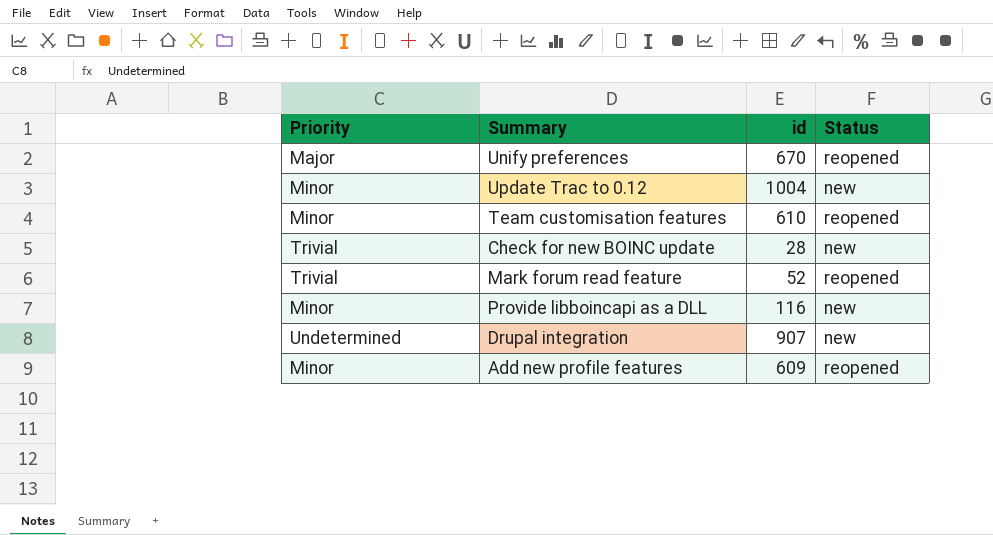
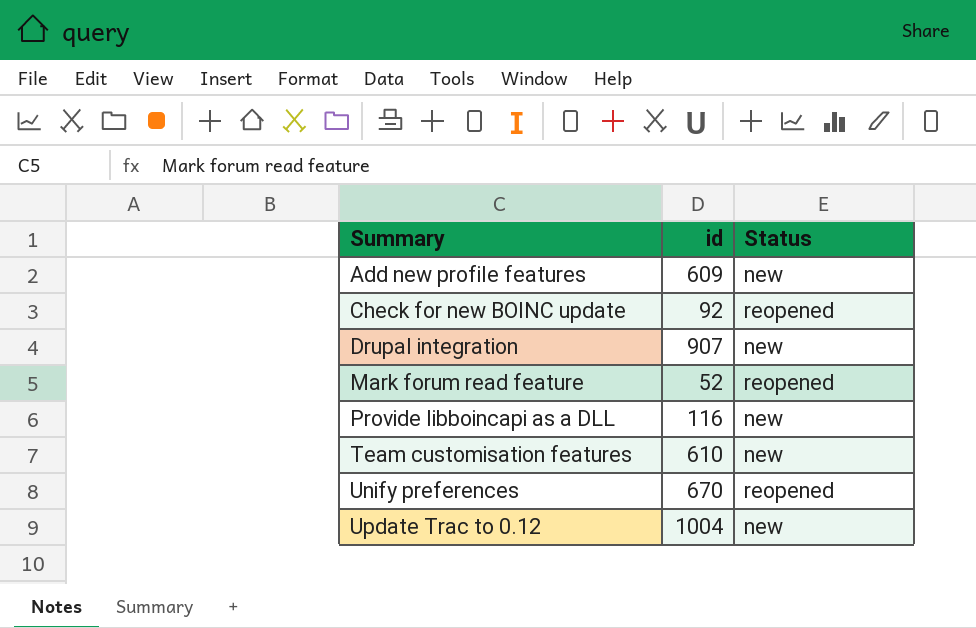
row order: none -> Summary ascending
column Priority | position: 1 -> none
Add new profile features | Status: reopened -> new
Check for new BOINC update | id: 28 -> 92
Check for new BOINC update | Status: new -> reopened
Team customisation features | Status: reopened -> new

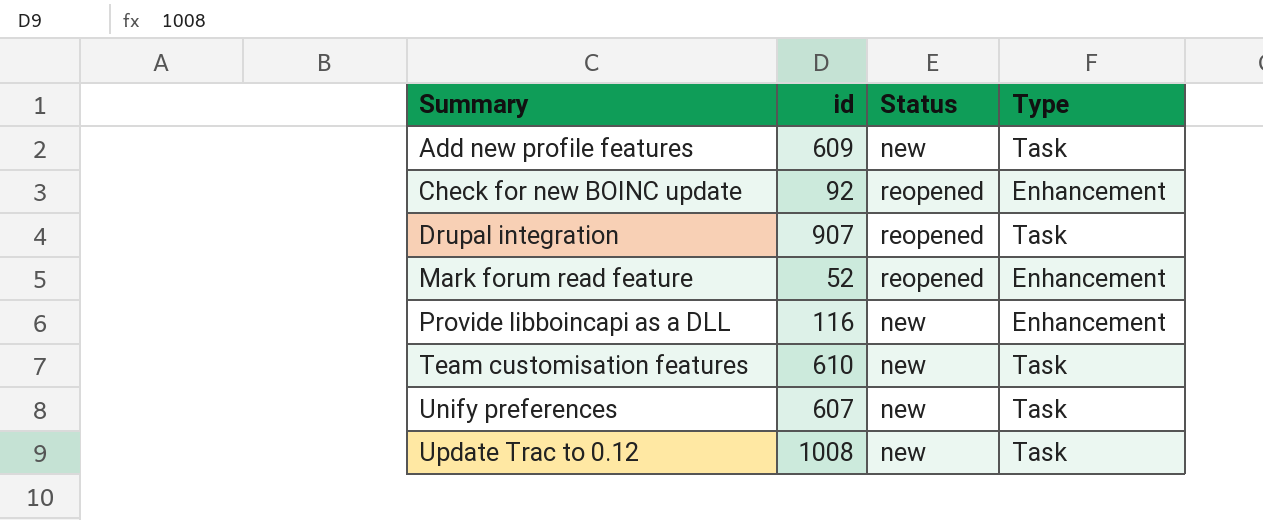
column Type | position: none -> 4
Drupal integration | Status: new -> reopened
Unify preferences | id: 670 -> 607
Unify preferences | Status: reopened -> new
Update Trac to 0.12 | id: 1004 -> 1008

